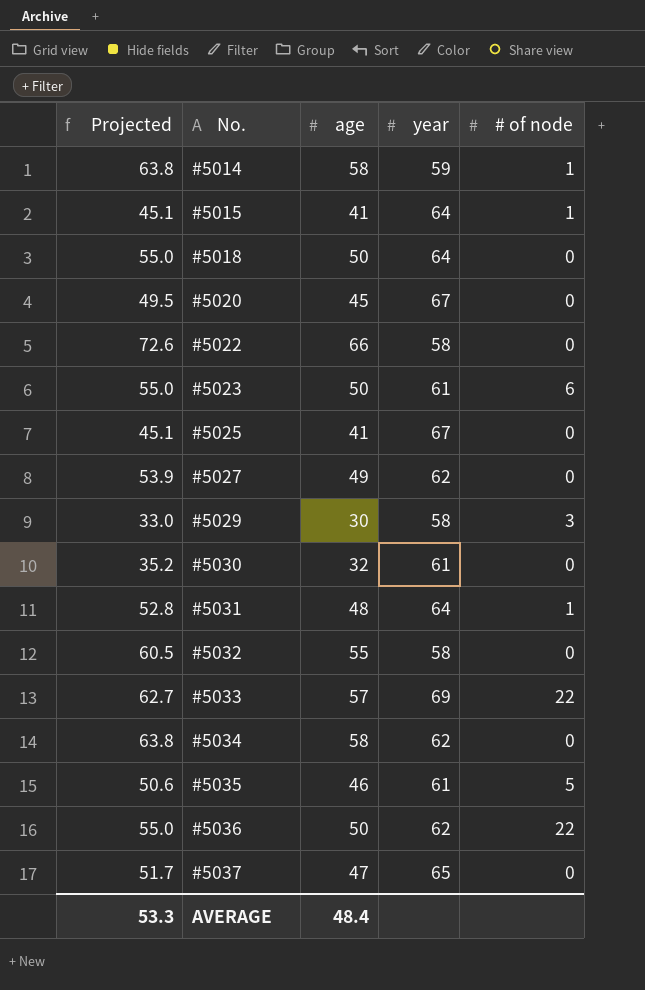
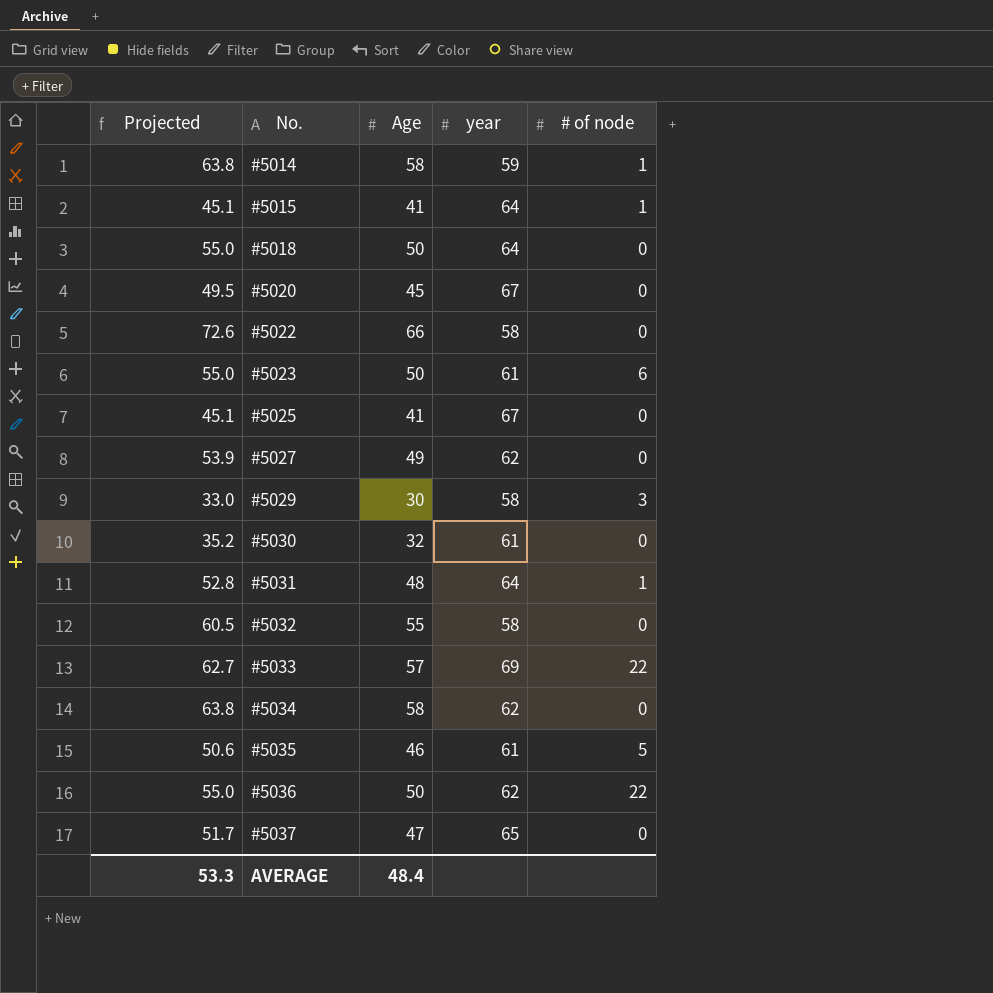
column name: age -> Age

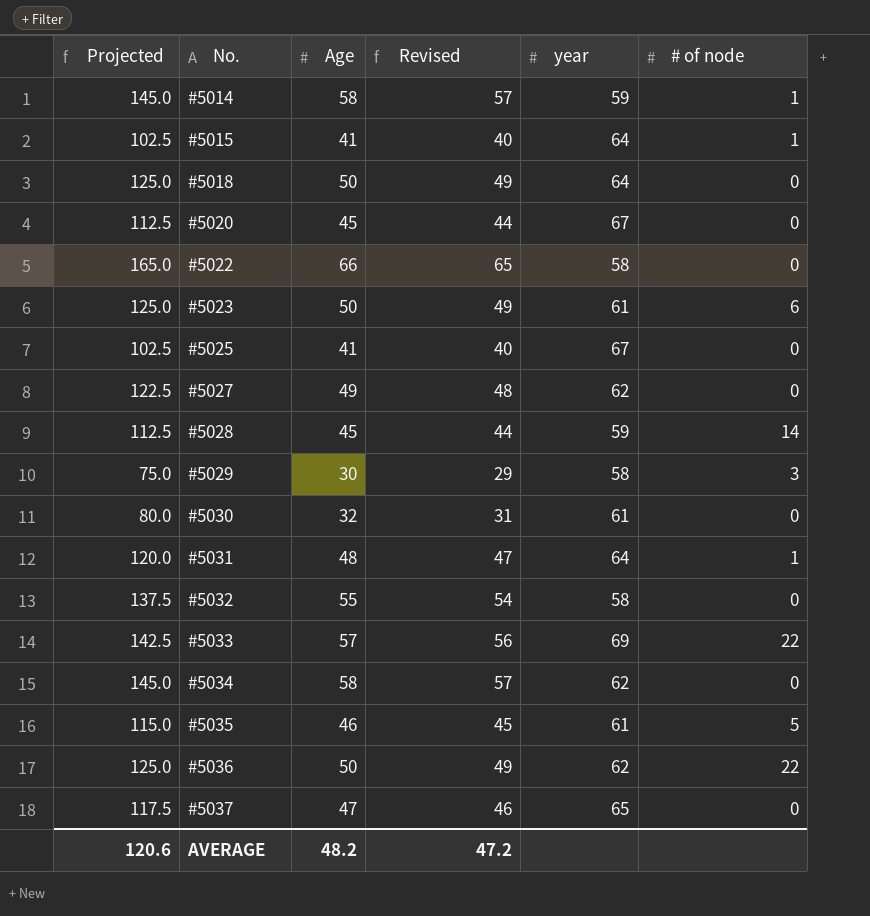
column Projected | formula: [Age] * 1.1 -> [Age] * 2.5
column Revised | formula: none -> [Age] - 1
row #5028: none -> 112.5 | 45 | 44 | 59 | 14
AVERAGE | Projected: 53.3 -> 120.6
AVERAGE | Age: 48.4 -> 48.2

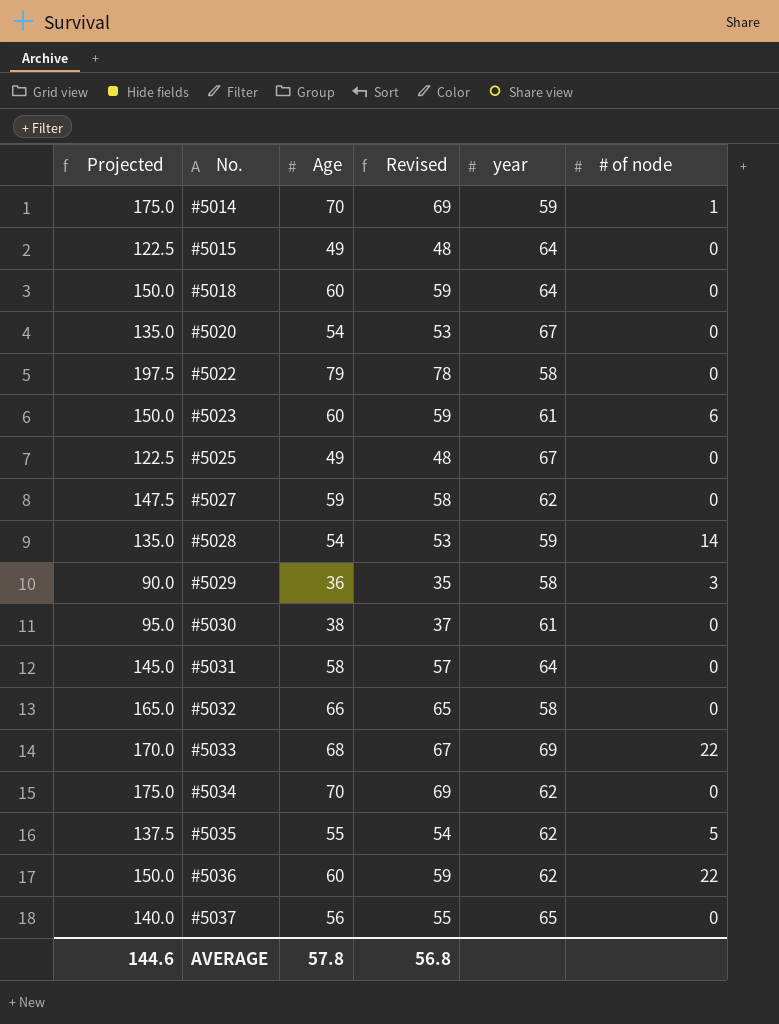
#5014 | Projected: 145.0 -> 175.0
#5014 | Age: 58 -> 70
#5014 | Revised: 57 -> 69
#5015 | Projected: 102.5 -> 122.5
#5015 | Age: 41 -> 49
#5015 | Revised: 40 -> 48
#5015 | # of node: 1 -> 0
#5018 | Projected: 125.0 -> 150.0
#5018 | Age: 50 -> 60
#5018 | Revised: 49 -> 59
#5020 | Projected: 112.5 -> 135.0
#5020 | Age: 45 -> 54
#5020 | Revised: 44 -> 53
#5022 | Projected: 165.0 -> 197.5
#5022 | Age: 66 -> 79
#5022 | Revised: 65 -> 78
#5023 | Projected: 125.0 -> 150.0
#5023 | Age: 50 -> 60
#5023 | Revised: 49 -> 59
#5025 | Projected: 102.5 -> 122.5
#5025 | Age: 41 -> 49
#5025 | Revised: 40 -> 48
#5027 | Projected: 122.5 -> 147.5
#5027 | Age: 49 -> 59
#5027 | Revised: 48 -> 58
#5028 | Projected: 112.5 -> 135.0
#5028 | Age: 45 -> 54
#5028 | Revised: 44 -> 53
#5029 | Projected: 75.0 -> 90.0
#5029 | Age: 30 -> 36
#5029 | Revised: 29 -> 35
#5030 | Projected: 80.0 -> 95.0
#5030 | Age: 32 -> 38
#5030 | Revised: 31 -> 37
#5031 | Projected: 120.0 -> 145.0
#5031 | Age: 48 -> 58
#5031 | Revised: 47 -> 57
#5031 | # of node: 1 -> 0
#5032 | Projected: 137.5 -> 165.0
#5032 | Age: 55 -> 66
#5032 | Revised: 54 -> 65
#5033 | Projected: 142.5 -> 170.0
#5033 | Age: 57 -> 68
#5033 | Revised: 56 -> 67
#5034 | Projected: 145.0 -> 175.0
#5034 | Age: 58 -> 70
#5034 | Revised: 57 -> 69
#5035 | Projected: 115.0 -> 137.5
#5035 | Age: 46 -> 55
#5035 | Revised: 45 -> 54
#5035 | year: 61 -> 62
#5036 | Projected: 125.0 -> 150.0
#5036 | Age: 50 -> 60
#5036 | Revised: 49 -> 59
#5037 | Projected: 117.5 -> 140.0
#5037 | Age: 47 -> 56
#5037 | Revised: 46 -> 55
AVERAGE | Projected: 120.6 -> 144.6
AVERAGE | Age: 48.2 -> 57.8
AVERAGE | Revised: 47.2 -> 56.8

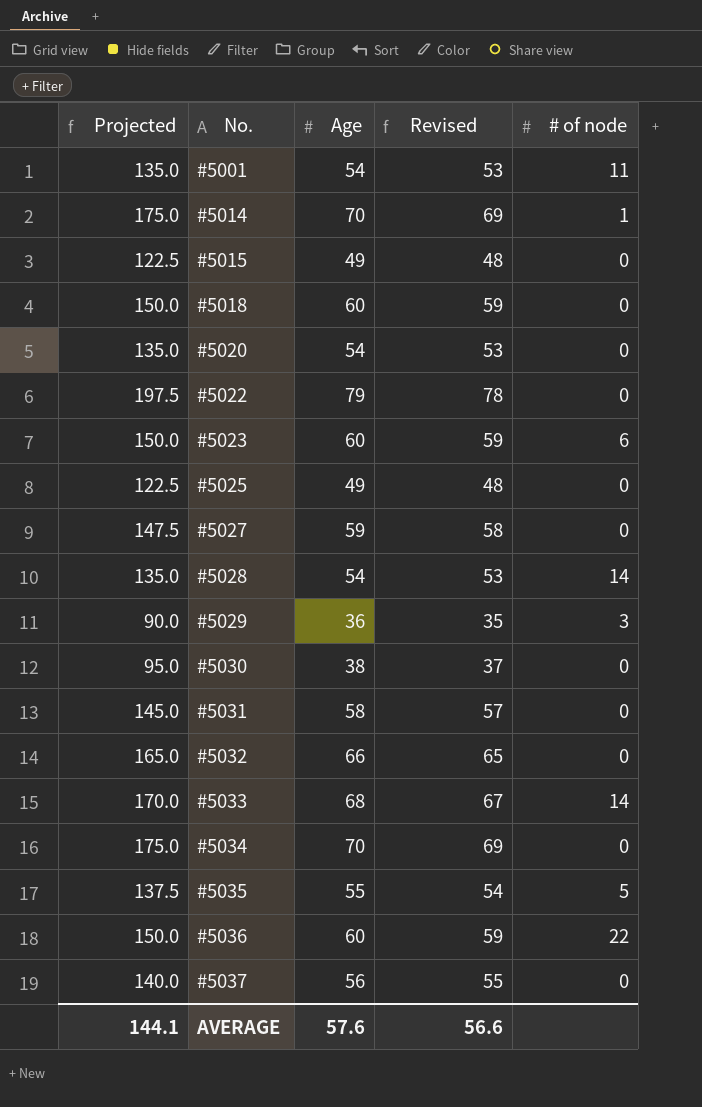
column year | position: 5 -> none
row #5001: none -> 135.0 | 54 | 53 | 11
#5033 | # of node: 22 -> 14
AVERAGE | Projected: 144.6 -> 144.1
AVERAGE | Age: 57.8 -> 57.6
AVERAGE | Revised: 56.8 -> 56.6

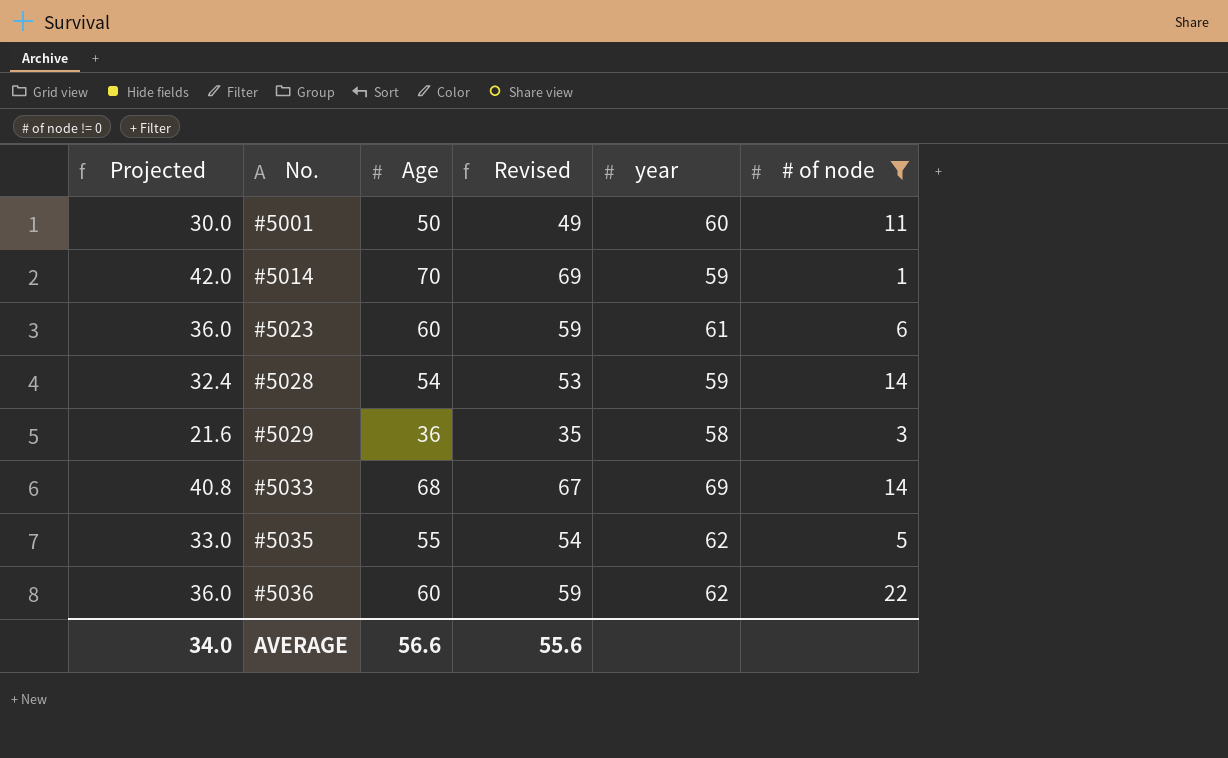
filter: none -> # of node != 0
column Projected | formula: [Age] * 2.5 -> [Age] * 0.6
column year | position: none -> 5
#5001 | Age: 54 -> 50
#5001 | Revised: 53 -> 49
AVERAGE | Projected: 144.1 -> 34.0
AVERAGE | Age: 57.6 -> 56.6
AVERAGE | Revised: 56.6 -> 55.6

